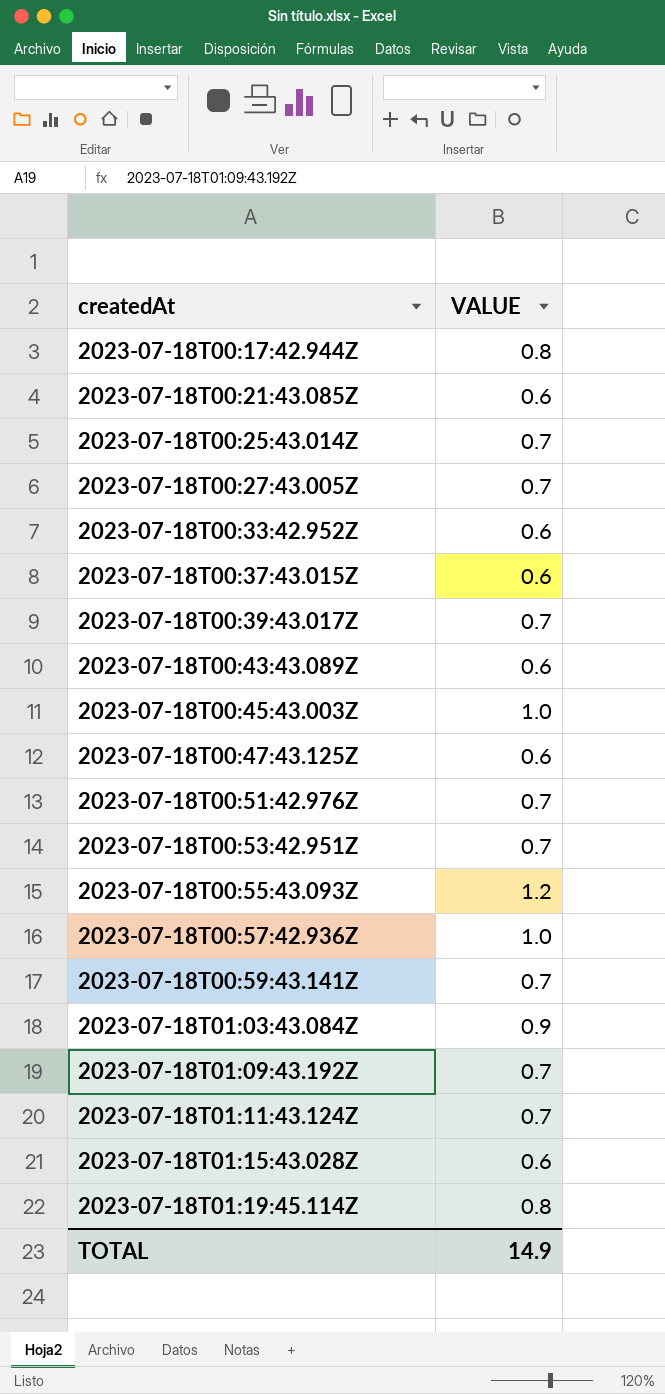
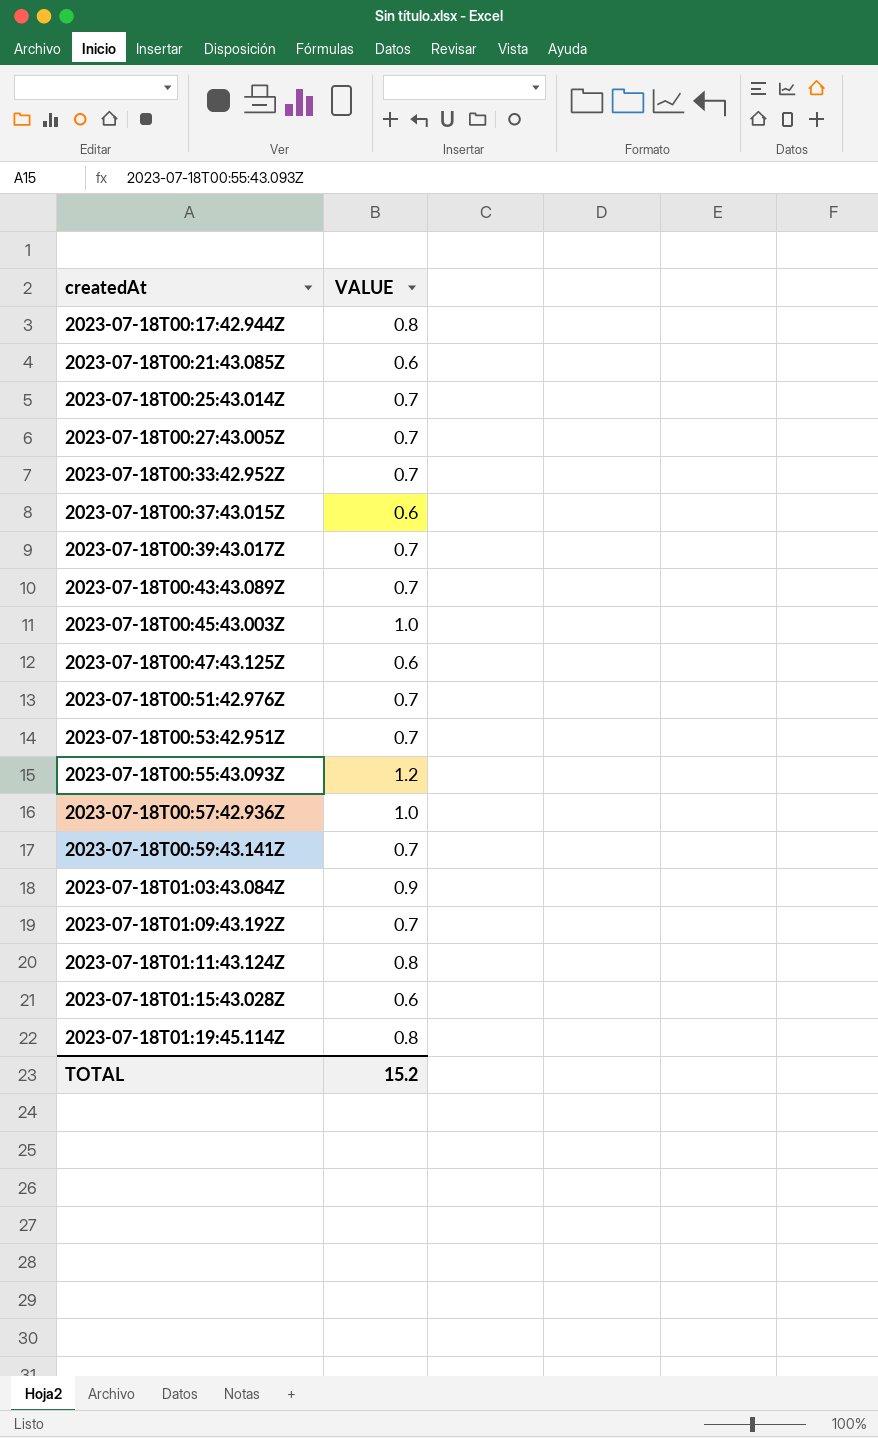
2023-07-18T00:33:42.952Z | VALUE: 0.6 -> 0.7
2023-07-18T00:43:43.089Z | VALUE: 0.6 -> 0.7
2023-07-18T01:11:43.124Z | VALUE: 0.7 -> 0.8
TOTAL | VALUE: 14.9 -> 15.2

